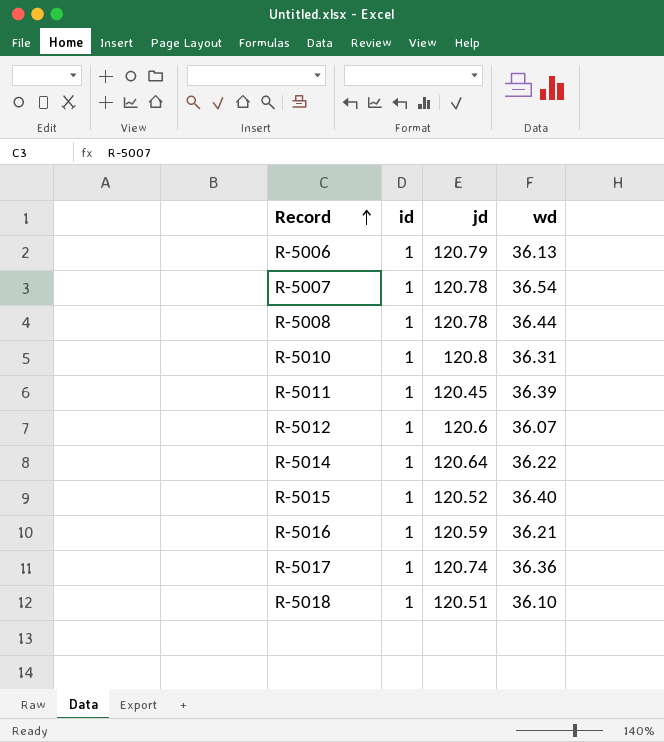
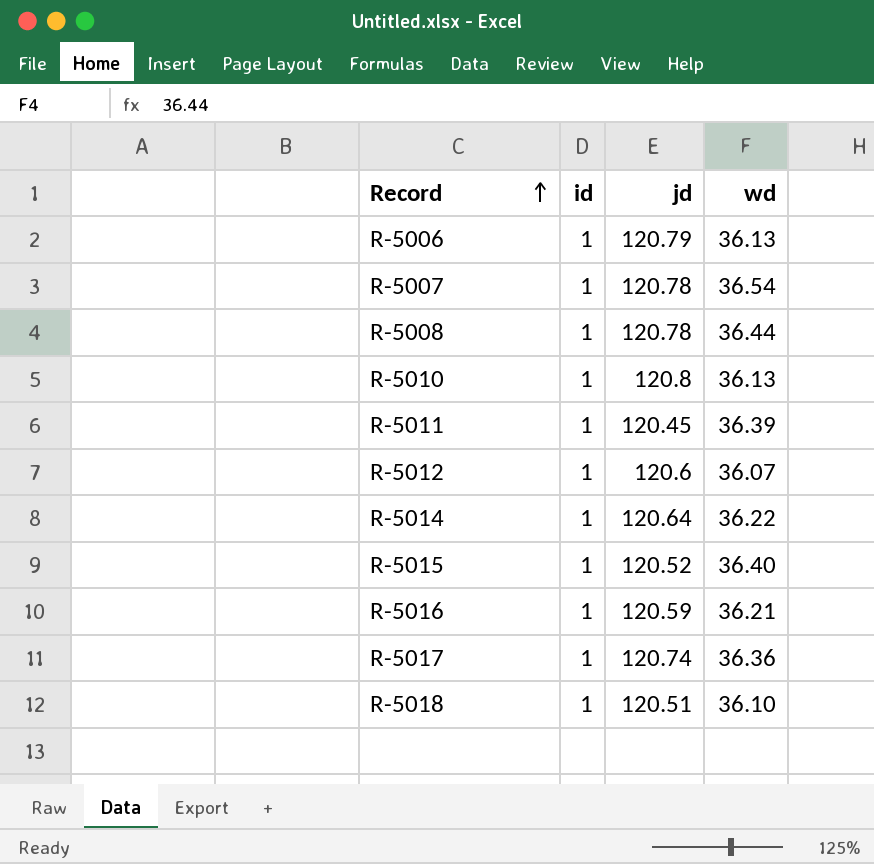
R-5010 | wd: 36.31 -> 36.13

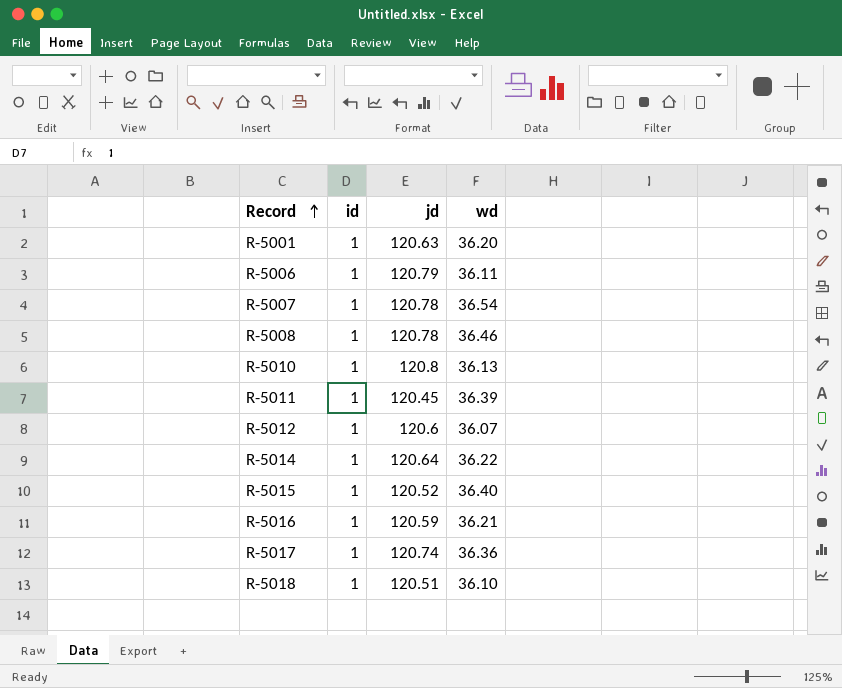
row R-5001: none -> 1 | 120.63 | 36.20
R-5006 | wd: 36.13 -> 36.11
R-5008 | wd: 36.44 -> 36.46

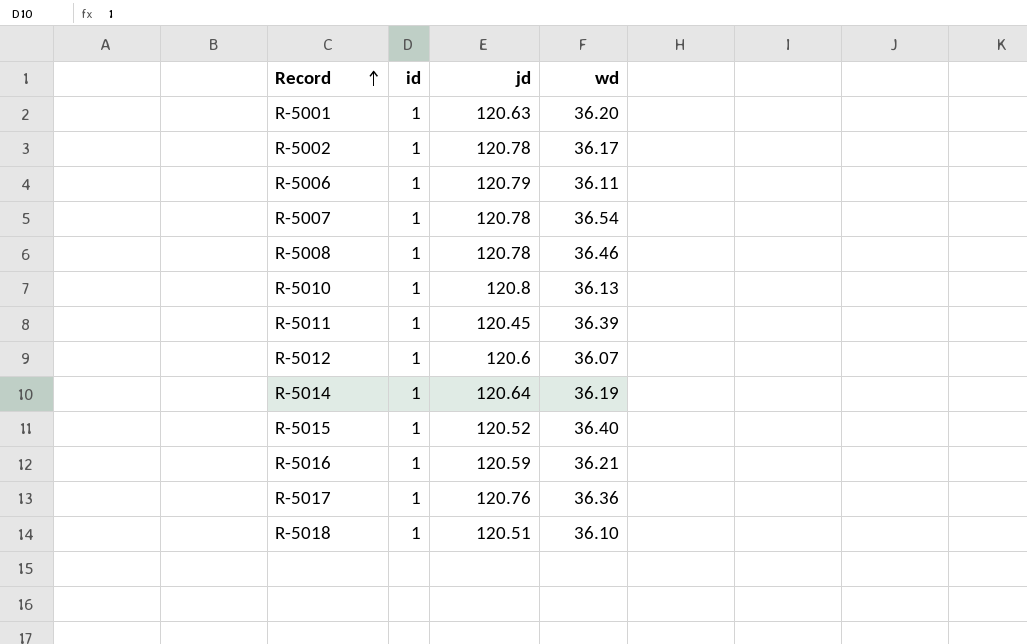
row R-5002: none -> 1 | 120.78 | 36.17
R-5014 | wd: 36.22 -> 36.19
R-5017 | jd: 120.74 -> 120.76

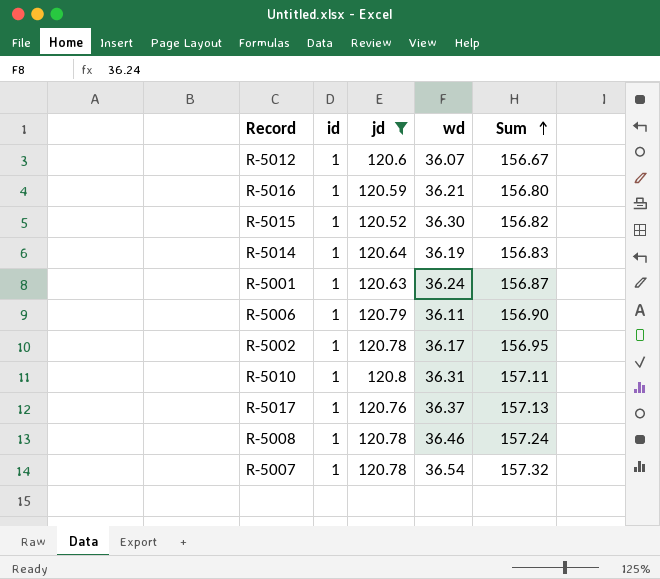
filter: none -> jd >= 120.52
row order: Record ascending -> Sum ascending
column Sum | formula: none -> [jd] + [wd]
R-5015 | wd: 36.40 -> 36.30
R-5001 | wd: 36.20 -> 36.24
R-5010 | wd: 36.13 -> 36.31
R-5017 | wd: 36.36 -> 36.37

